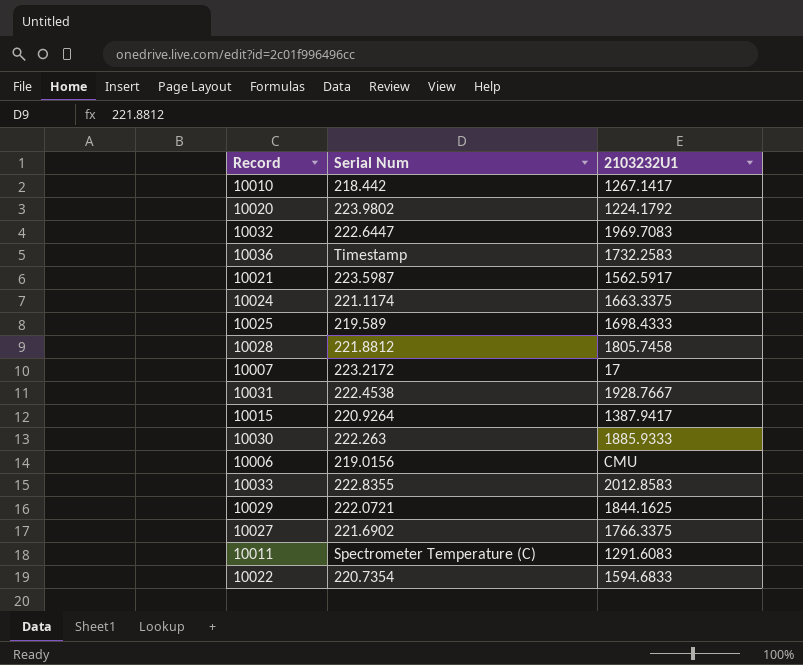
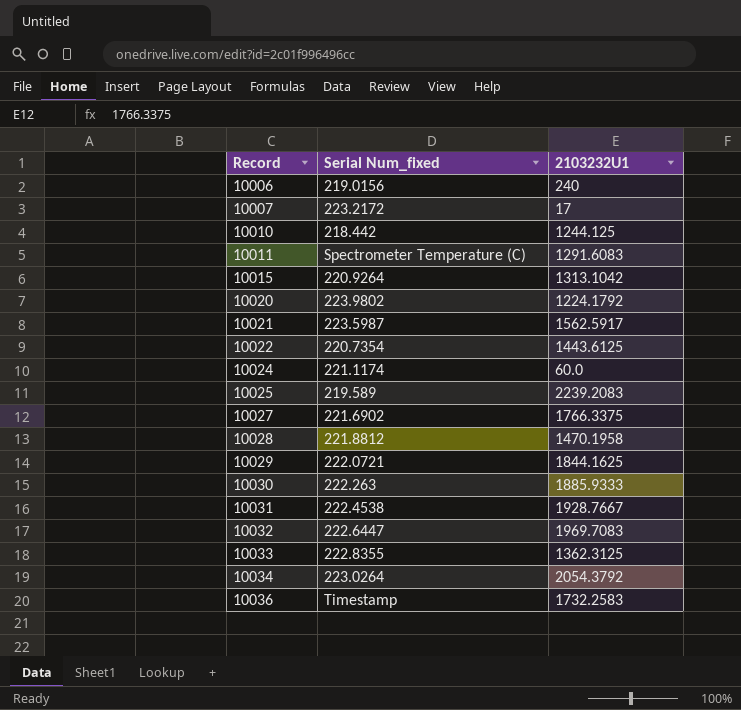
row order: none -> Record ascending
column name: Serial Num -> Serial Num_fixed
10006 | 2103232U1: CMU -> 240
10010 | 2103232U1: 1267.1417 -> 1244.125
10015 | 2103232U1: 1387.9417 -> 1313.1042
10022 | 2103232U1: 1594.6833 -> 1443.6125
10024 | 2103232U1: 1663.3375 -> 60.0
10025 | 2103232U1: 1698.4333 -> 2239.2083
10028 | 2103232U1: 1805.7458 -> 1470.1958
10033 | 2103232U1: 2012.8583 -> 1362.3125
row 10034: none -> 223.0264 | 2054.3792

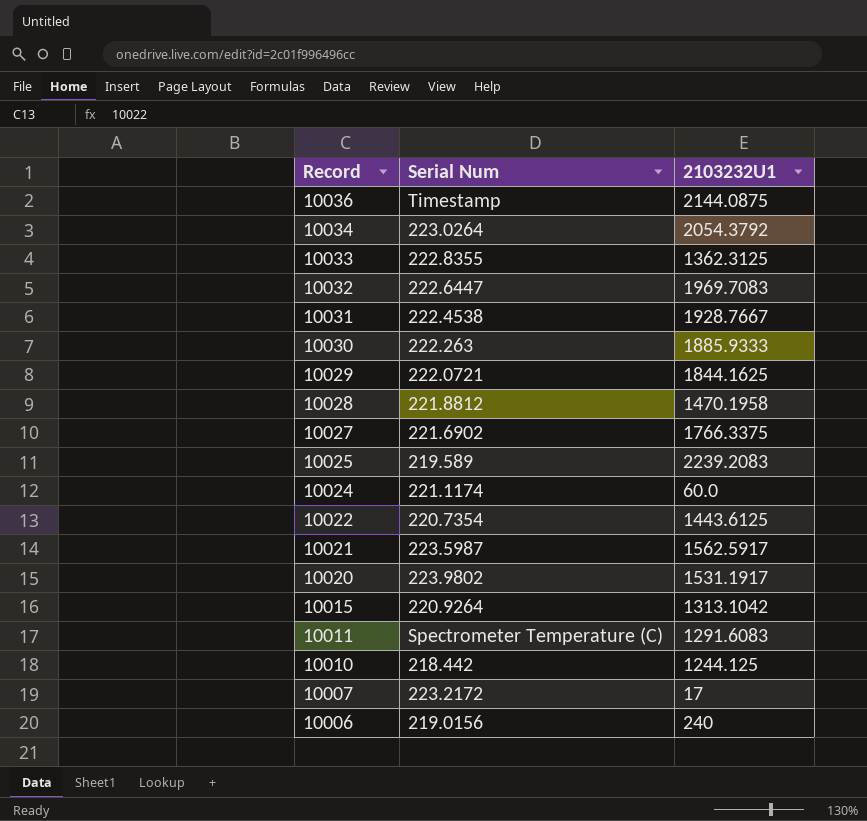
row order: Record ascending -> Record descending
column name: Serial Num_fixed -> Serial Num
10036 | 2103232U1: 1732.2583 -> 2144.0875
10020 | 2103232U1: 1224.1792 -> 1531.1917

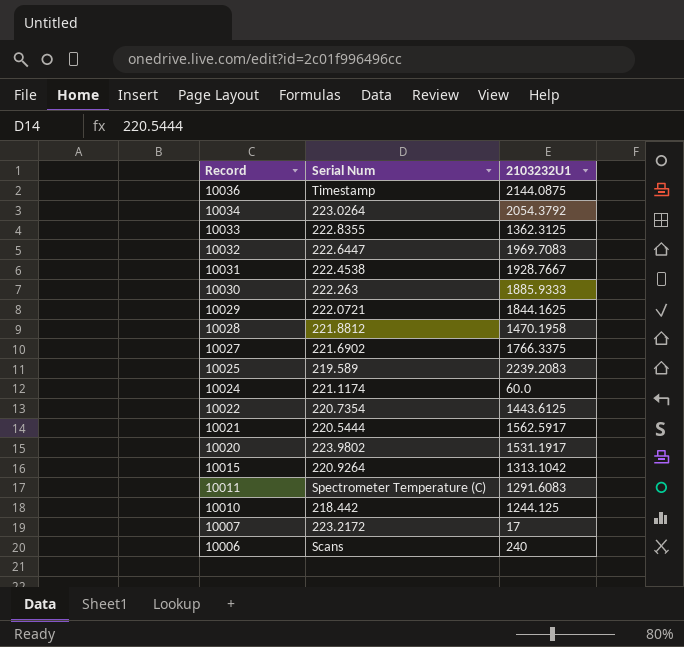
10021 | Serial Num: 223.5987 -> 220.5444
10006 | Serial Num: 219.0156 -> Scans

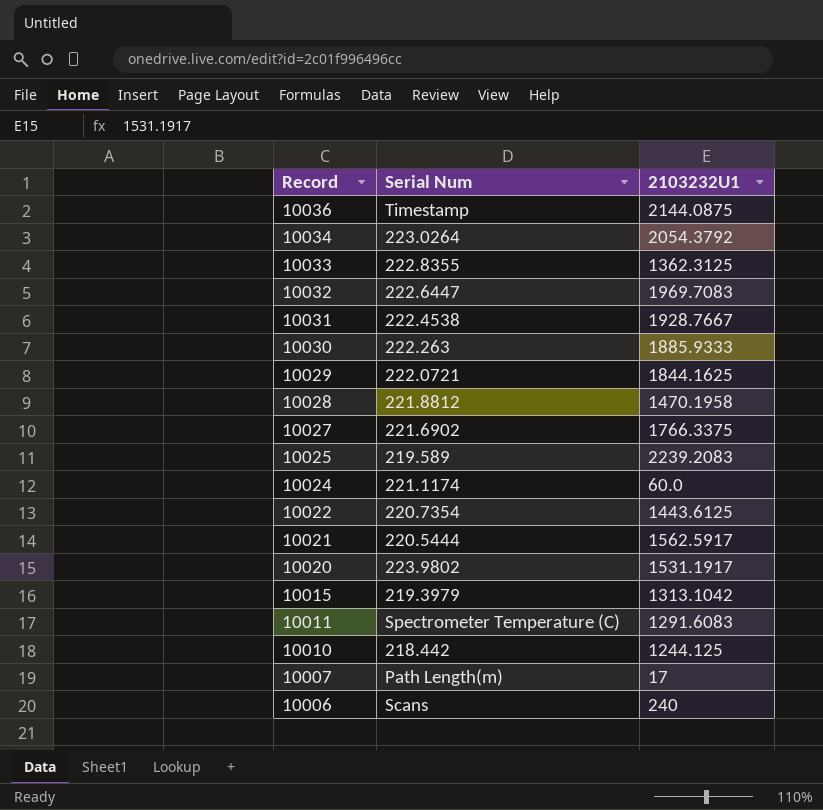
10015 | Serial Num: 220.9264 -> 219.3979
10007 | Serial Num: 223.2172 -> Path Length(m)

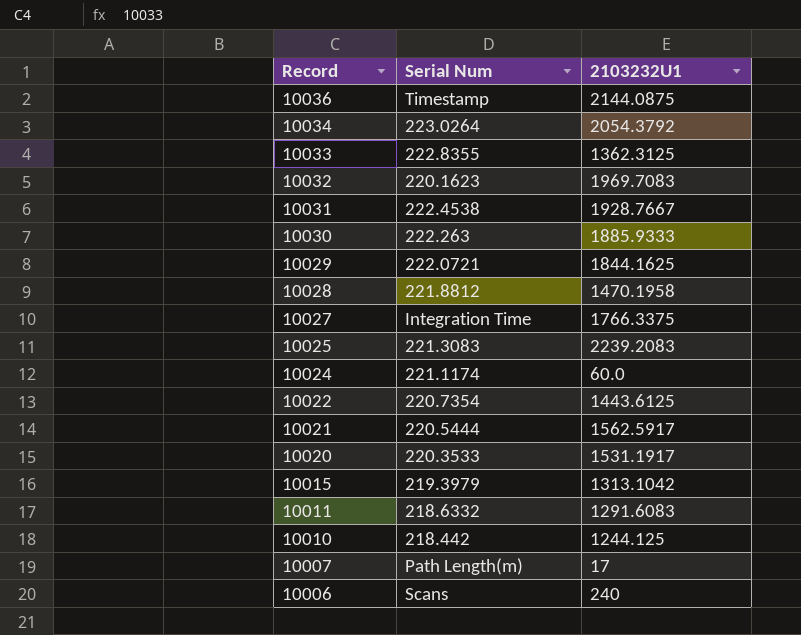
10032 | Serial Num: 222.6447 -> 220.1623
10027 | Serial Num: 221.6902 -> Integration Time
10025 | Serial Num: 219.589 -> 221.3083
10020 | Serial Num: 223.9802 -> 220.3533
10011 | Serial Num: Spectrometer Temperature (C) -> 218.6332

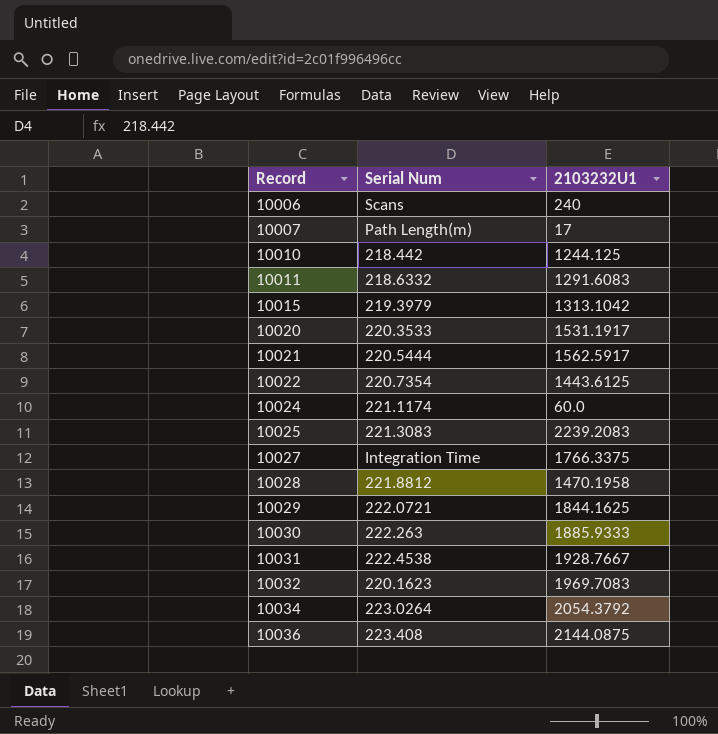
row order: Record descending -> Record ascending
row 10033: 222.8355 | 1362.3125 -> none
10036 | Serial Num: Timestamp -> 223.408

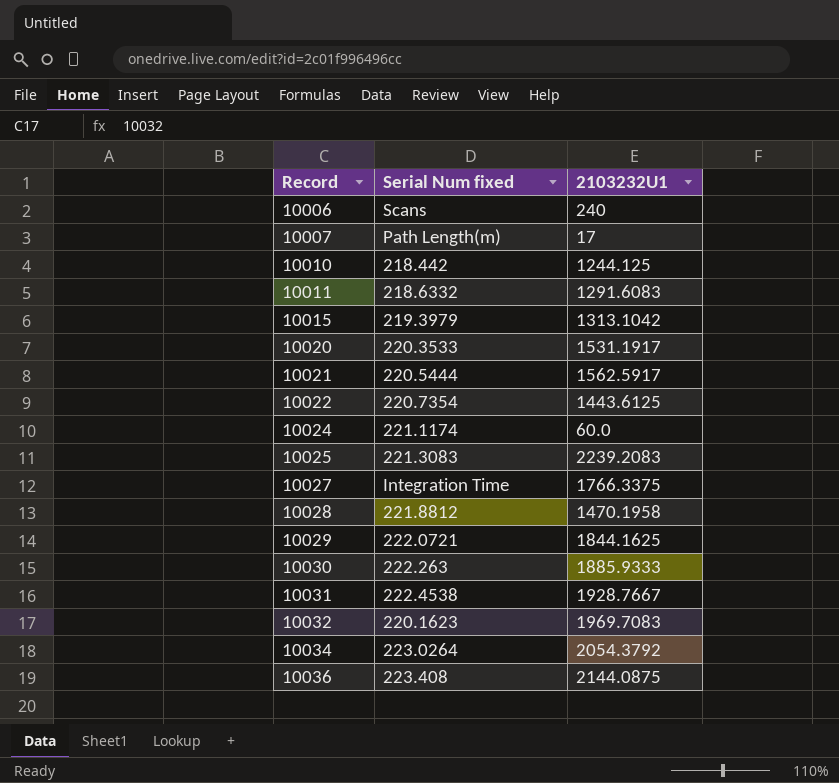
column name: Serial Num -> Serial Num fixed

